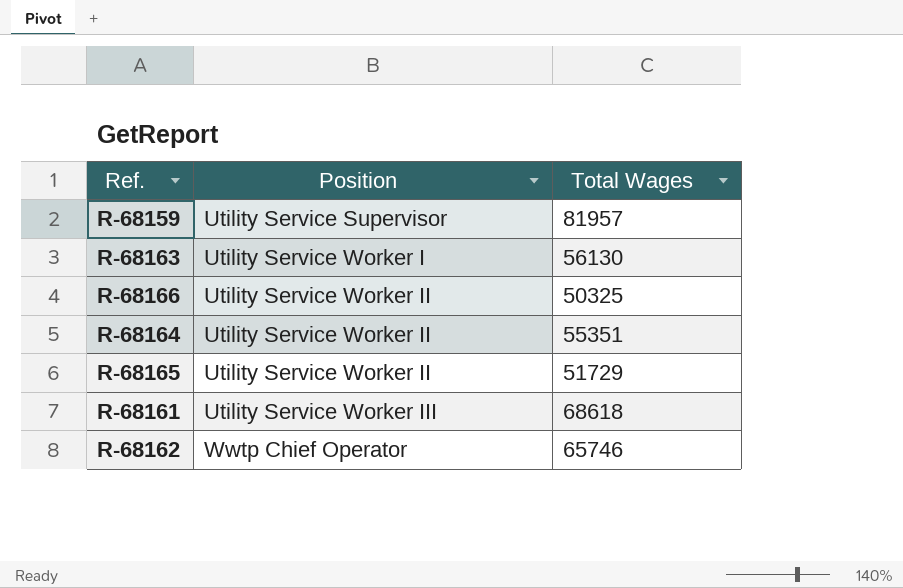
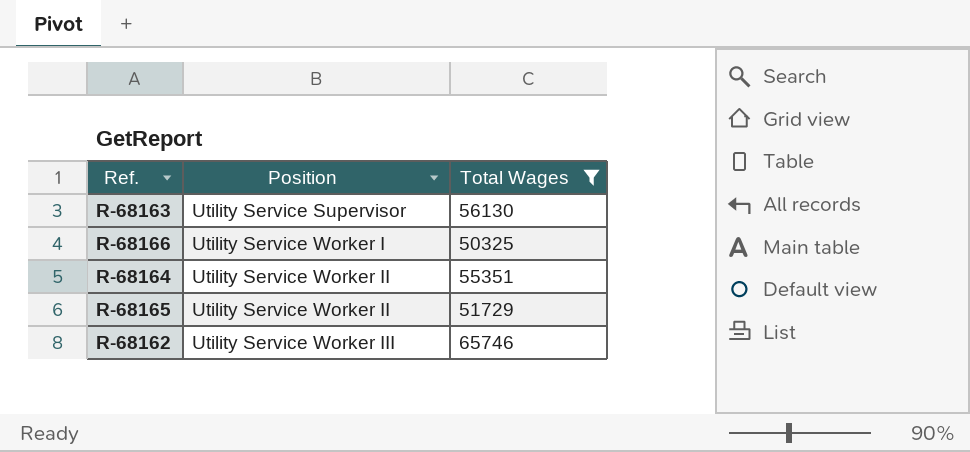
filter: none -> Total Wages <= 65746
R-68163 | Position: Utility Service Worker I -> Utility Service Supervisor
R-68166 | Position: Utility Service Worker II -> Utility Service Worker I
R-68162 | Position: Wwtp Chief Operator -> Utility Service Worker III

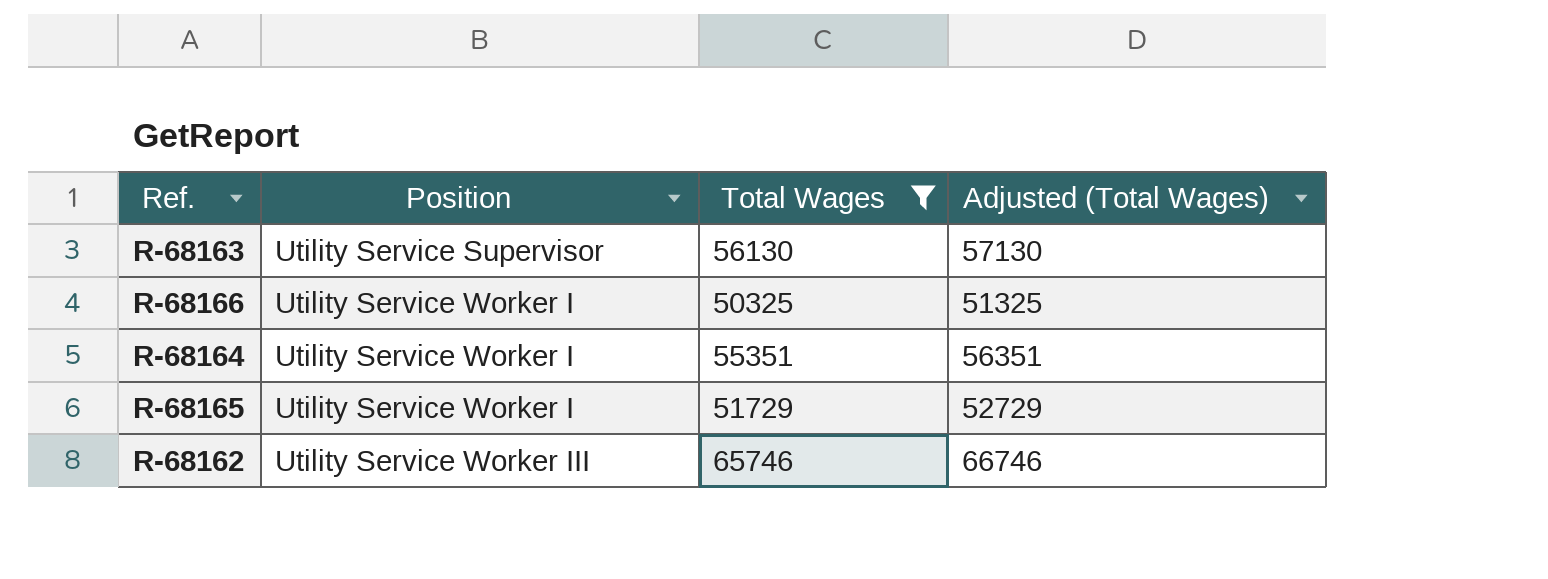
column Adjusted (Total Wages) | formula: none -> [Total Wages] + 1000
R-68164 | Position: Utility Service Worker II -> Utility Service Worker I
R-68165 | Position: Utility Service Worker II -> Utility Service Worker I

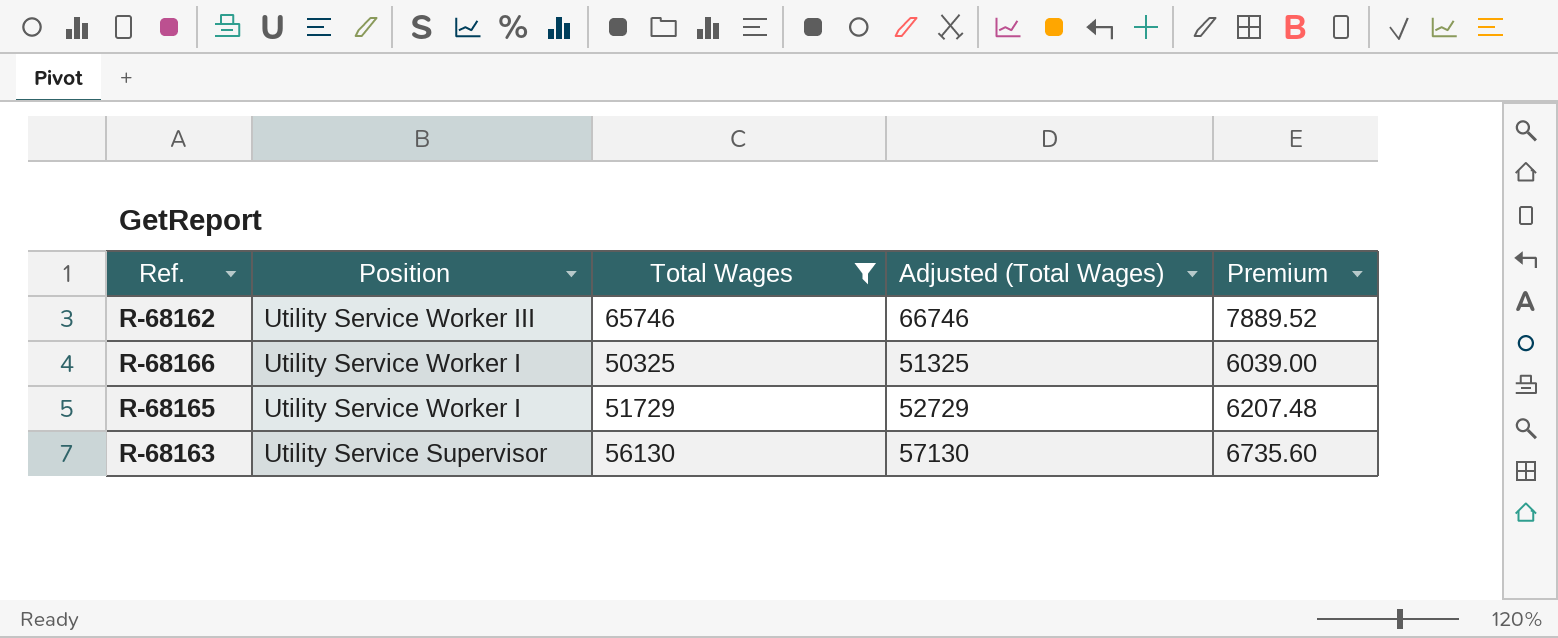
row order: Position ascending -> Position descending
column Premium | formula: none -> [Total Wages] * 0.12
row R-68164: Utility Service Worker I | 55351 | 56351 -> none

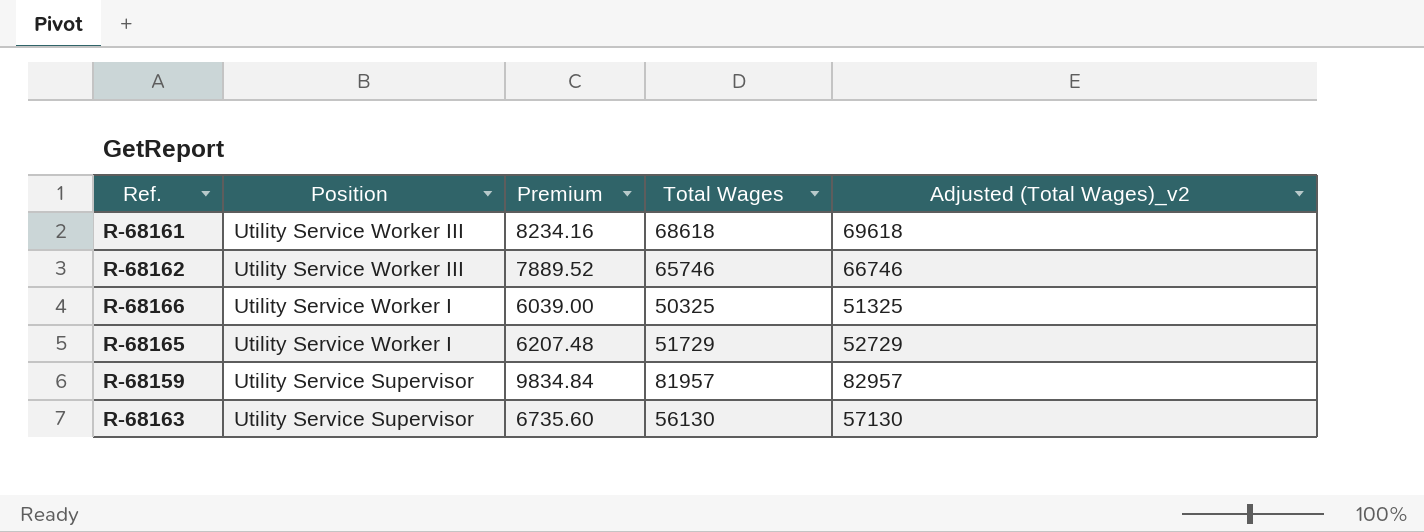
filter: Total Wages <= 65746 -> none
column Premium | position: 5 -> 3
column name: Adjusted (Total Wages) -> Adjusted (Total Wages)_v2

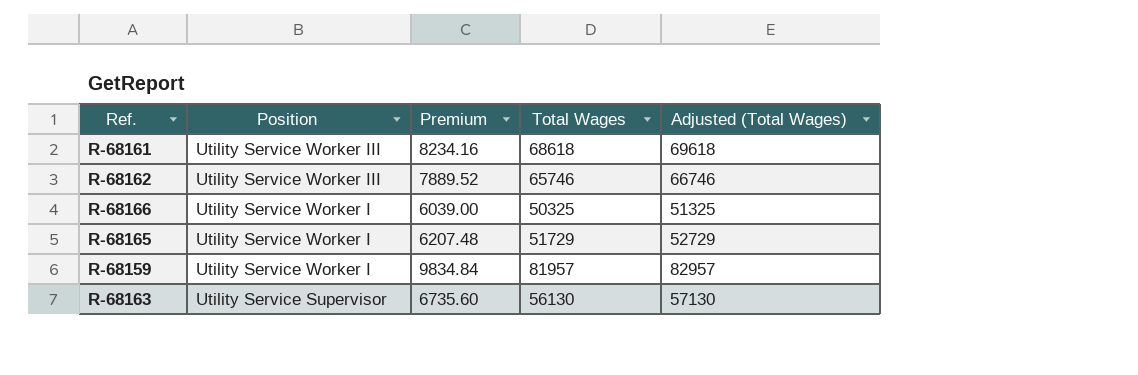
column name: Adjusted (Total Wages)_v2 -> Adjusted (Total Wages)
R-68159 | Position: Utility Service Supervisor -> Utility Service Worker I

